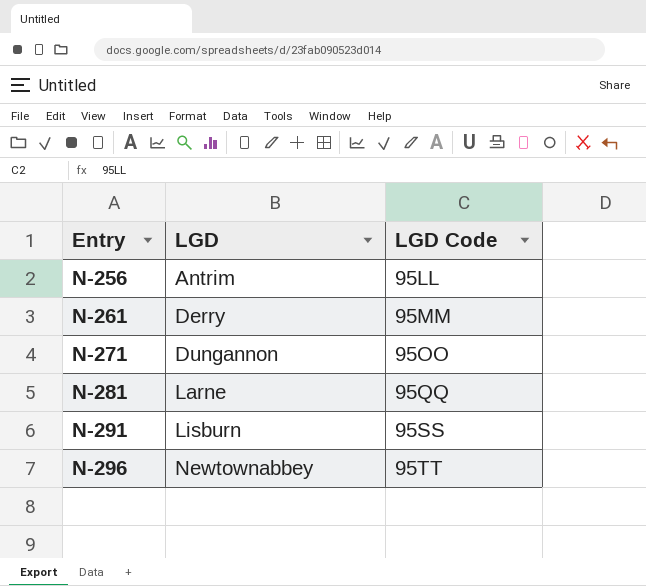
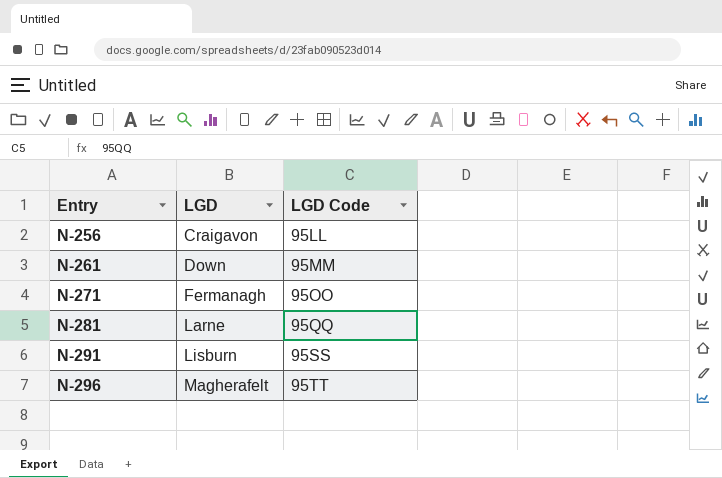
N-256 | LGD: Antrim -> Craigavon
N-261 | LGD: Derry -> Down
N-271 | LGD: Dungannon -> Fermanagh
N-296 | LGD: Newtownabbey -> Magherafelt

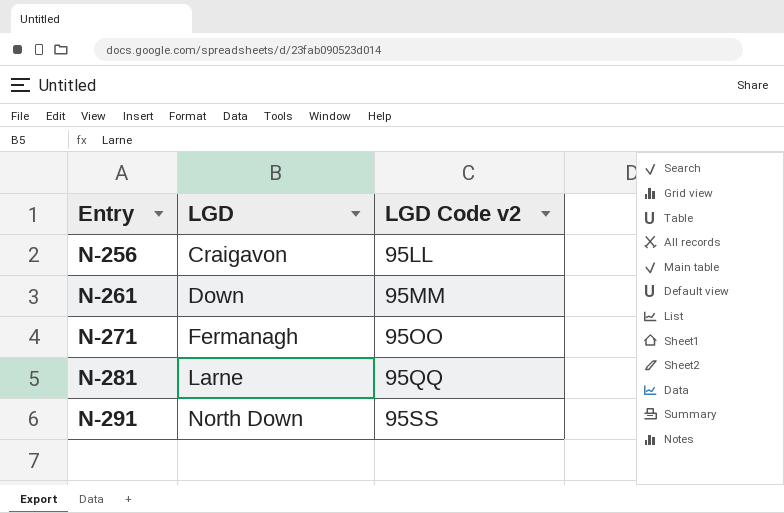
column name: LGD Code -> LGD Code v2
row N-296: Magherafelt | 95TT -> none
N-291 | LGD: Lisburn -> North Down

